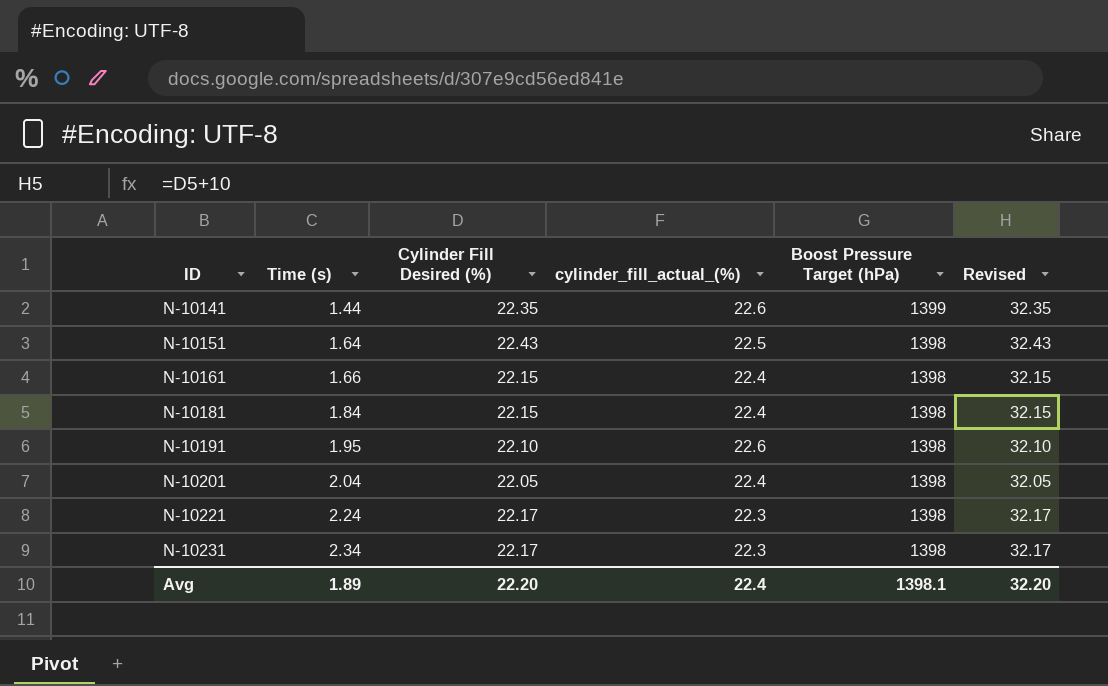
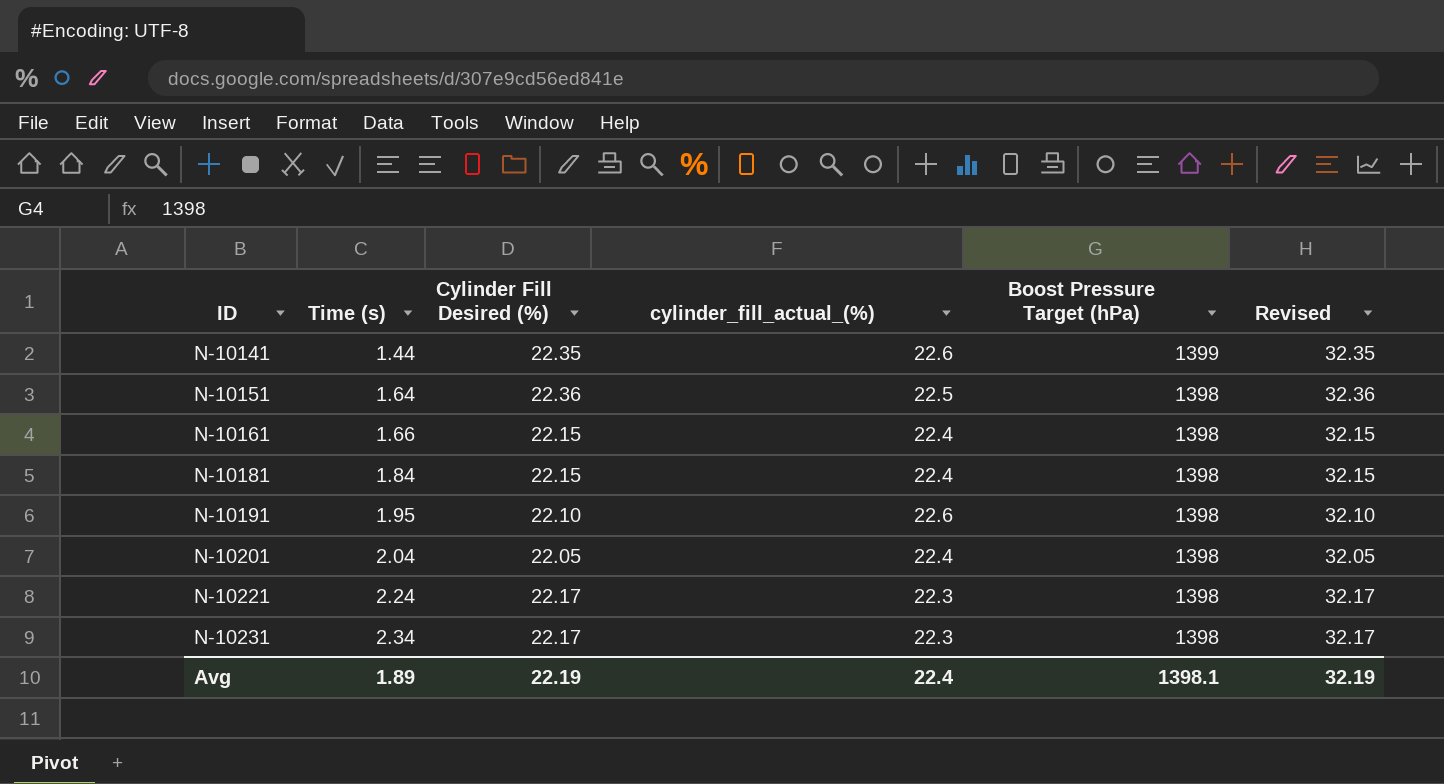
N-10151 | Cylinder Fill Desired (%): 22.43 -> 22.36
N-10151 | Revised: 32.43 -> 32.36
Avg | Cylinder Fill Desired (%): 22.20 -> 22.19
Avg | Revised: 32.20 -> 32.19

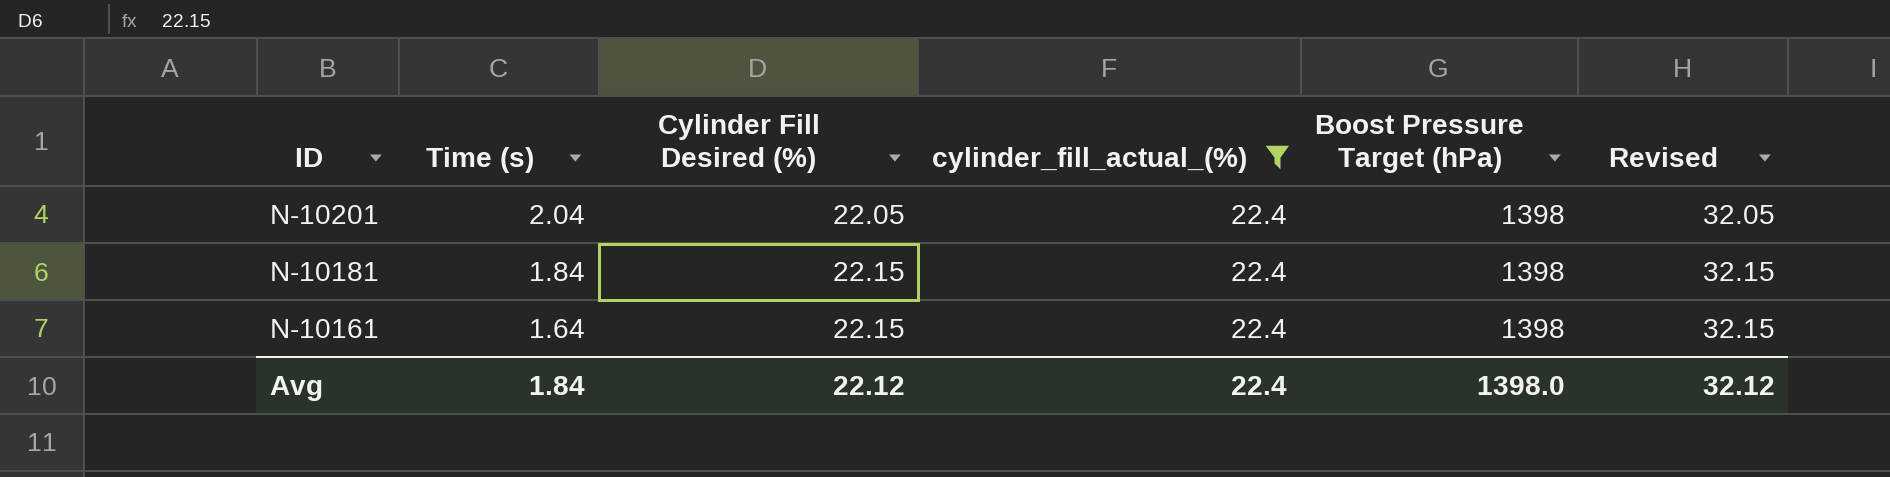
filter: none -> cylinder_fill_actual_(%) = 22.4
row order: ID ascending -> ID descending
N-10161 | Time (s): 1.66 -> 1.64
Avg | Time (s): 1.89 -> 1.84
Avg | Cylinder Fill Desired (%): 22.19 -> 22.12
Avg | Boost Pressure Target (hPa): 1398.1 -> 1398.0
Avg | Revised: 32.19 -> 32.12

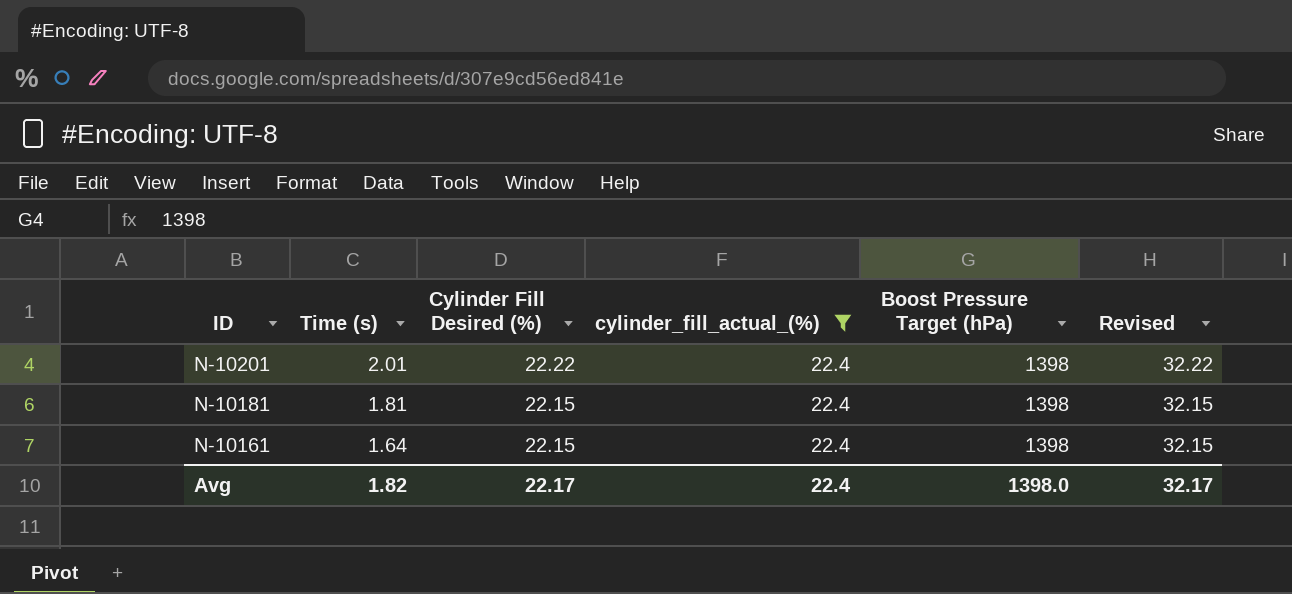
N-10201 | Time (s): 2.04 -> 2.01
N-10201 | Cylinder Fill Desired (%): 22.05 -> 22.22
N-10201 | Revised: 32.05 -> 32.22
N-10181 | Time (s): 1.84 -> 1.81
Avg | Time (s): 1.84 -> 1.82
Avg | Cylinder Fill Desired (%): 22.12 -> 22.17
Avg | Revised: 32.12 -> 32.17

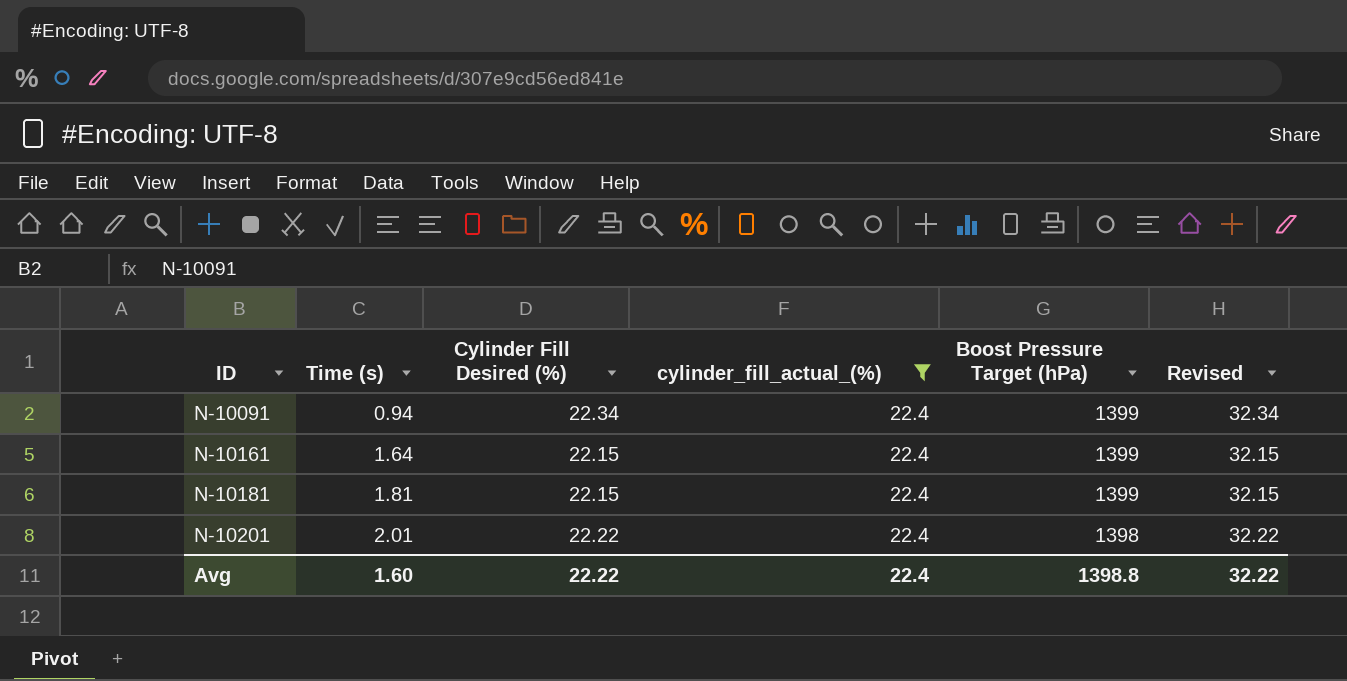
row order: ID descending -> ID ascending
row N-10091: none -> 0.94 | 22.34 | 22.4 | 1399 | 32.34
N-10161 | Boost Pressure Target (hPa): 1398 -> 1399
N-10181 | Boost Pressure Target (hPa): 1398 -> 1399
Avg | Time (s): 1.82 -> 1.60
Avg | Cylinder Fill Desired (%): 22.17 -> 22.22
Avg | Boost Pressure Target (hPa): 1398.0 -> 1398.8
Avg | Revised: 32.17 -> 32.22

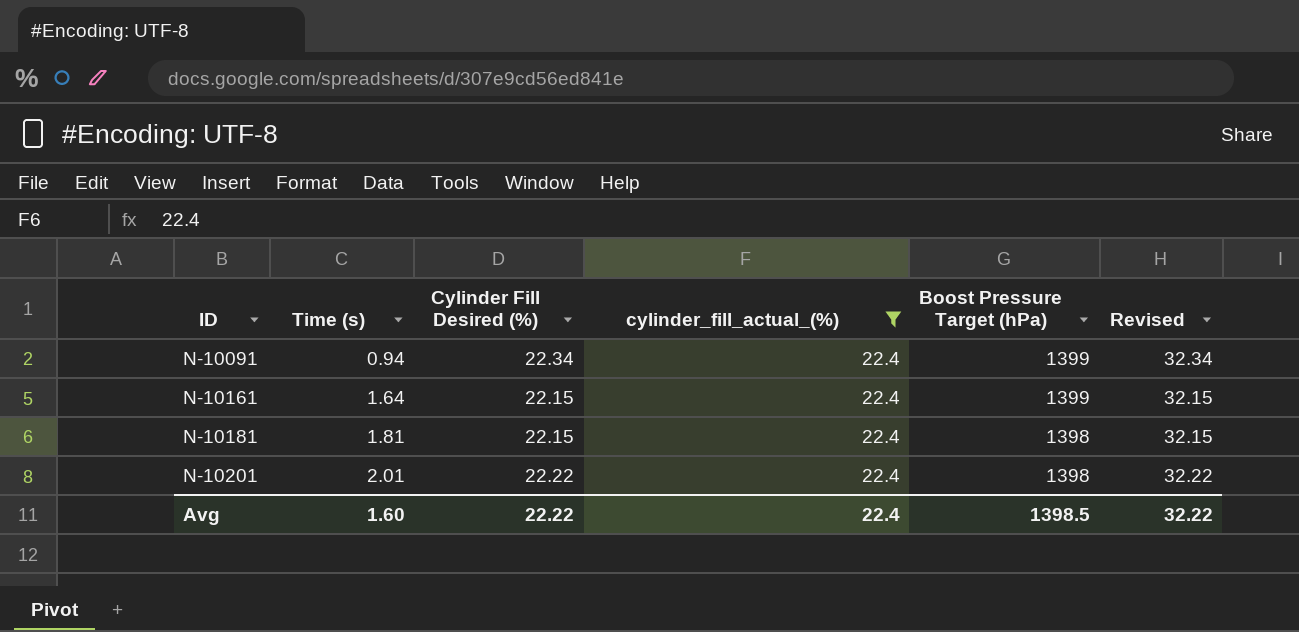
N-10181 | Boost Pressure Target (hPa): 1399 -> 1398
Avg | Boost Pressure Target (hPa): 1398.8 -> 1398.5

